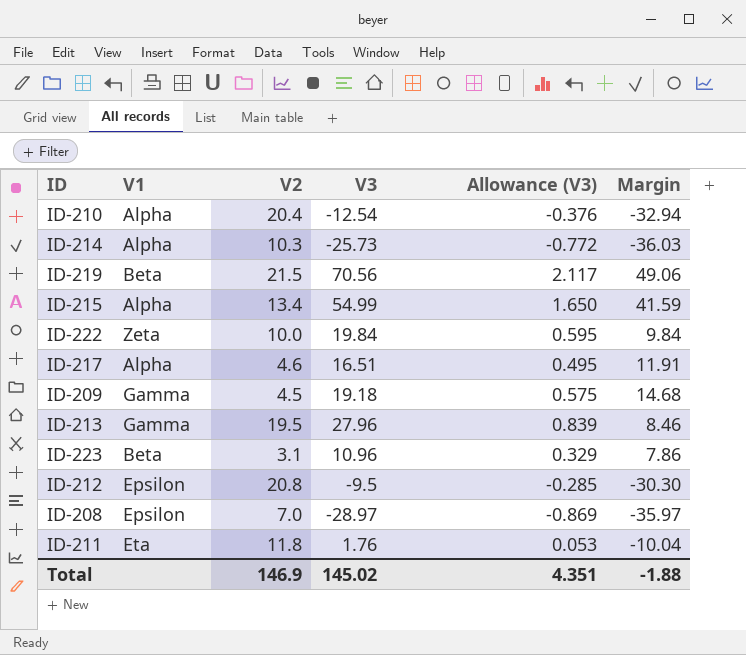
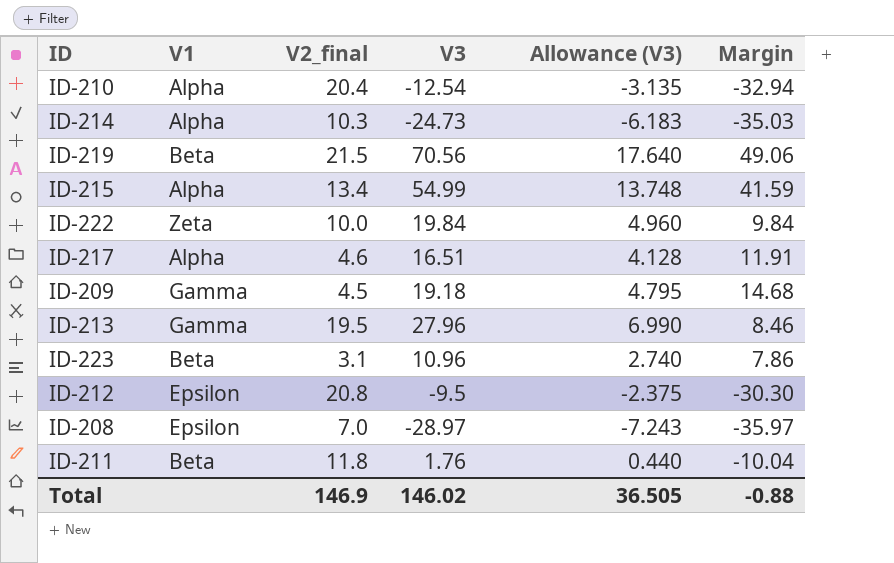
column name: V2 -> V2_final
column Allowance (V3) | formula: [V3] * 0.03 -> [V3] * 0.25
ID-214 | V3: -25.73 -> -24.73
ID-214 | Margin: -36.03 -> -35.03
ID-211 | V1: Eta -> Beta
Total | V3: 145.02 -> 146.02
Total | Allowance (V3): 4.351 -> 36.505
Total | Margin: -1.88 -> -0.88

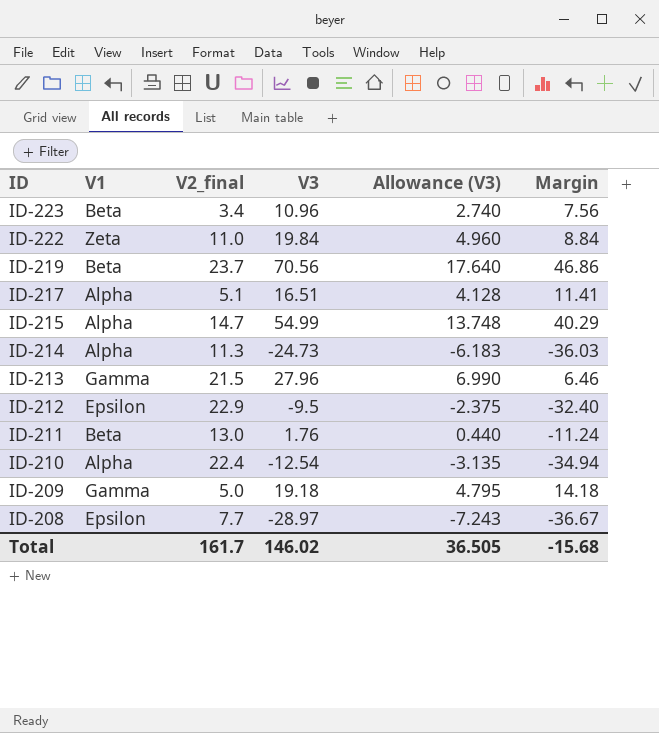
row order: none -> ID descending
ID-223 | V2_final: 3.1 -> 3.4
ID-223 | Margin: 7.86 -> 7.56
ID-222 | V2_final: 10.0 -> 11.0
ID-222 | Margin: 9.84 -> 8.84
ID-219 | V2_final: 21.5 -> 23.7
ID-219 | Margin: 49.06 -> 46.86
ID-217 | V2_final: 4.6 -> 5.1
ID-217 | Margin: 11.91 -> 11.41
ID-215 | V2_final: 13.4 -> 14.7
ID-215 | Margin: 41.59 -> 40.29
ID-214 | V2_final: 10.3 -> 11.3
ID-214 | Margin: -35.03 -> -36.03
ID-213 | V2_final: 19.5 -> 21.5
ID-213 | Margin: 8.46 -> 6.46
ID-212 | V2_final: 20.8 -> 22.9
ID-212 | Margin: -30.30 -> -32.40
ID-211 | V2_final: 11.8 -> 13.0
ID-211 | Margin: -10.04 -> -11.24
ID-210 | V2_final: 20.4 -> 22.4
ID-210 | Margin: -32.94 -> -34.94
ID-209 | V2_final: 4.5 -> 5.0
ID-209 | Margin: 14.68 -> 14.18
ID-208 | V2_final: 7.0 -> 7.7
ID-208 | Margin: -35.97 -> -36.67
Total | V2_final: 146.9 -> 161.7
Total | Margin: -0.88 -> -15.68

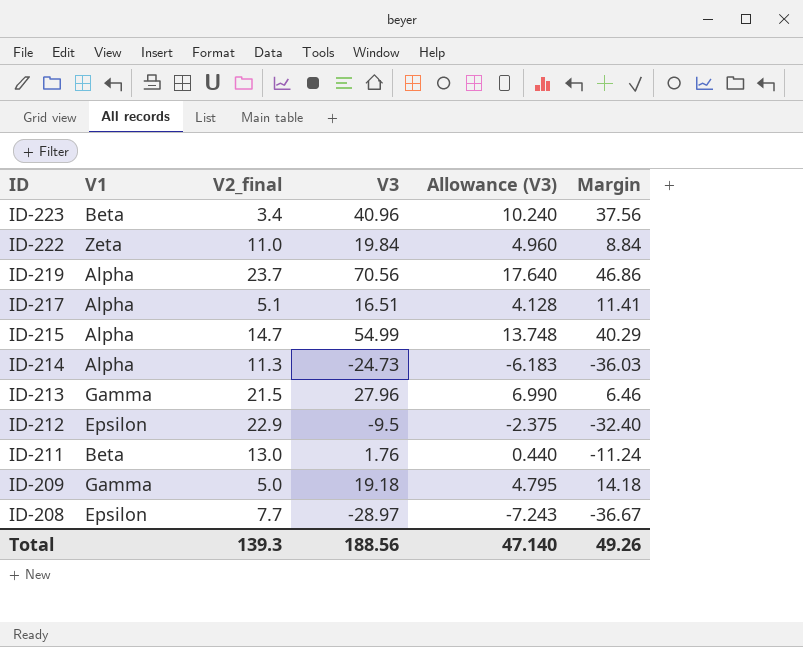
row ID-210: Alpha | 22.4 | -12.54 | -3.135 | -34.94 -> none
ID-223 | V3: 10.96 -> 40.96
ID-223 | Allowance (V3): 2.740 -> 10.240
ID-223 | Margin: 7.56 -> 37.56
ID-219 | V1: Beta -> Alpha
Total | V2_final: 161.7 -> 139.3
Total | V3: 146.02 -> 188.56
Total | Allowance (V3): 36.505 -> 47.140
Total | Margin: -15.68 -> 49.26

